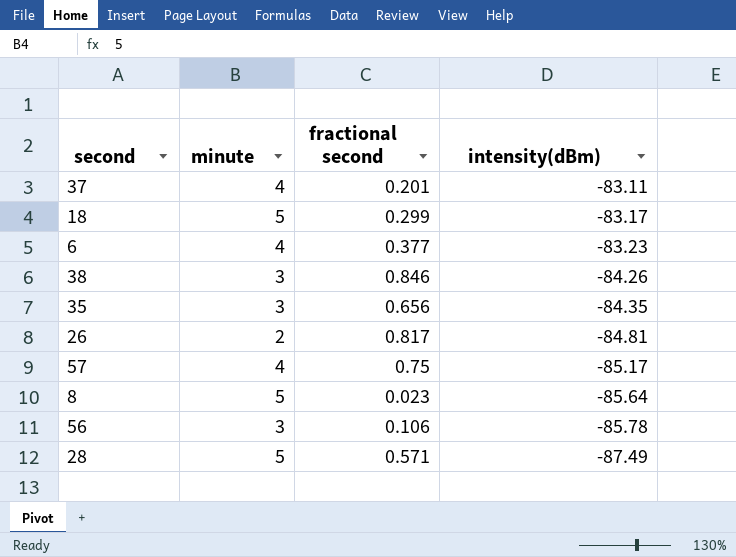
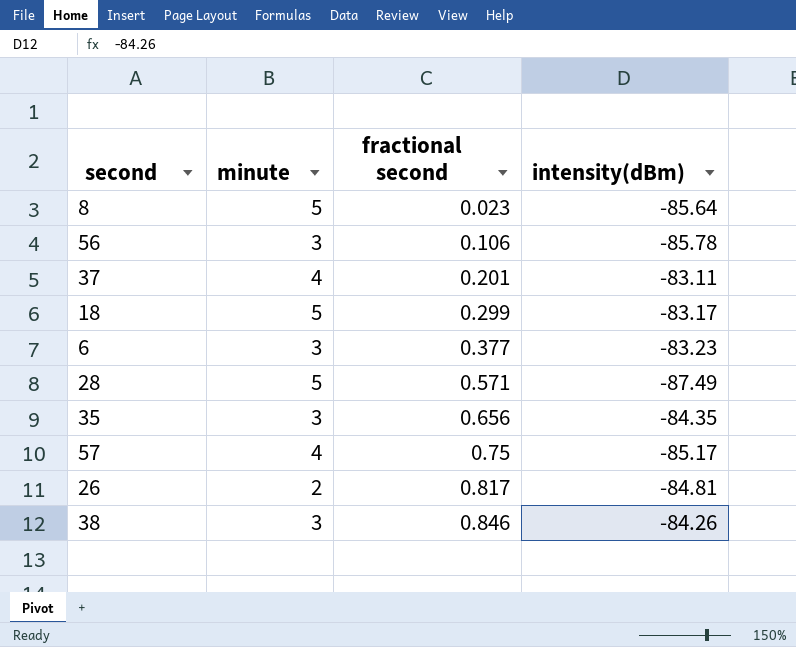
row order: intensity(dBm) descending -> fractional second ascending
6 | minute: 4 -> 3

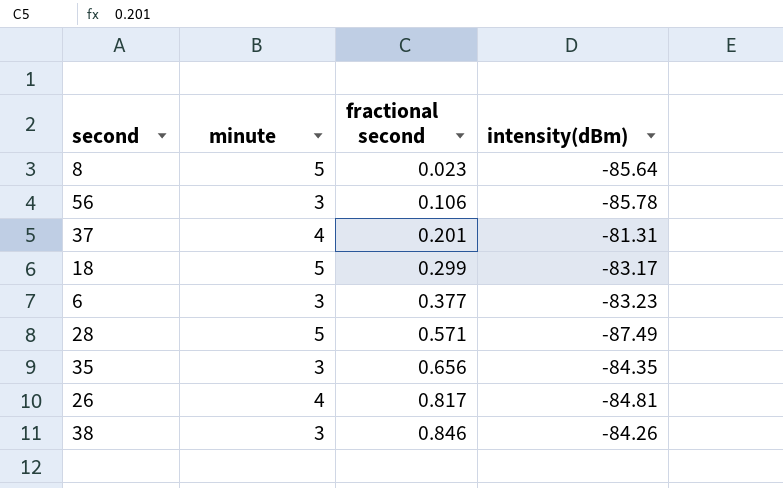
row 57: 4 | 0.75 | -85.17 -> none
37 | intensity(dBm): -83.11 -> -81.31
26 | minute: 2 -> 4

